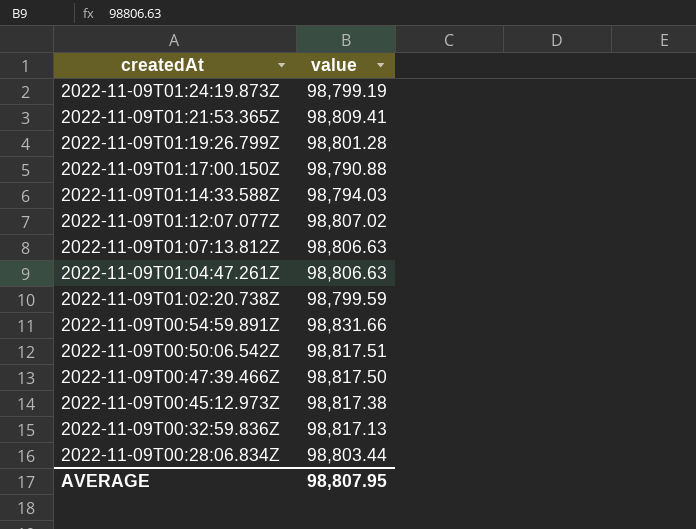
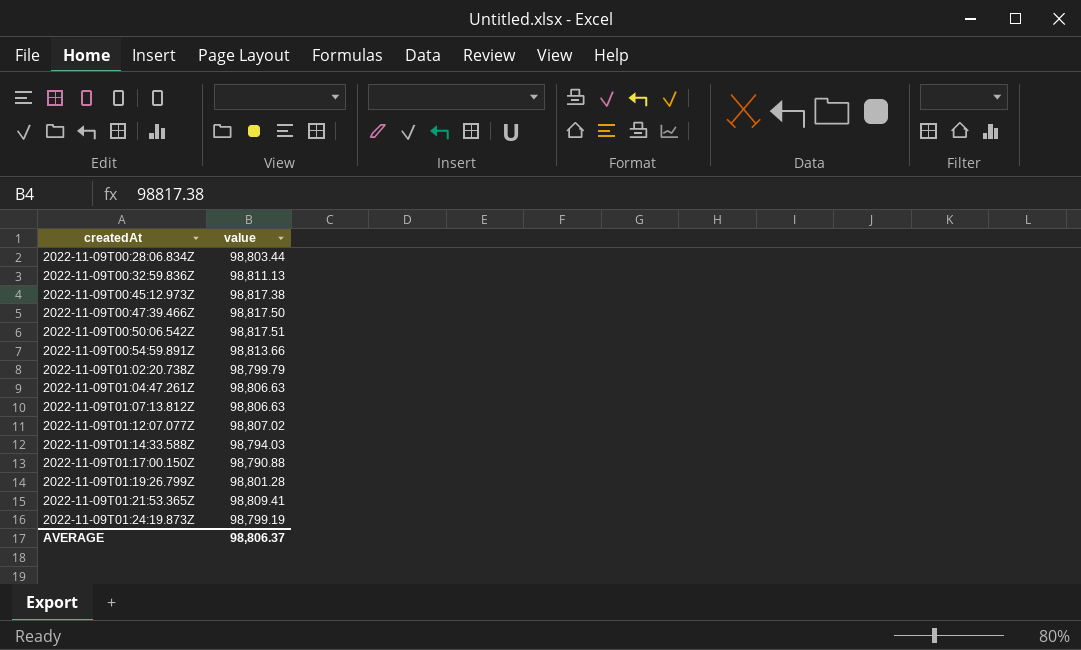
row order: createdAt descending -> createdAt ascending
2022-11-09T00:32:59.836Z | value: 98,817.13 -> 98,811.13
2022-11-09T00:54:59.891Z | value: 98,831.66 -> 98,813.66
2022-11-09T01:02:20.738Z | value: 98,799.59 -> 98,799.79
AVERAGE | value: 98,807.95 -> 98,806.37

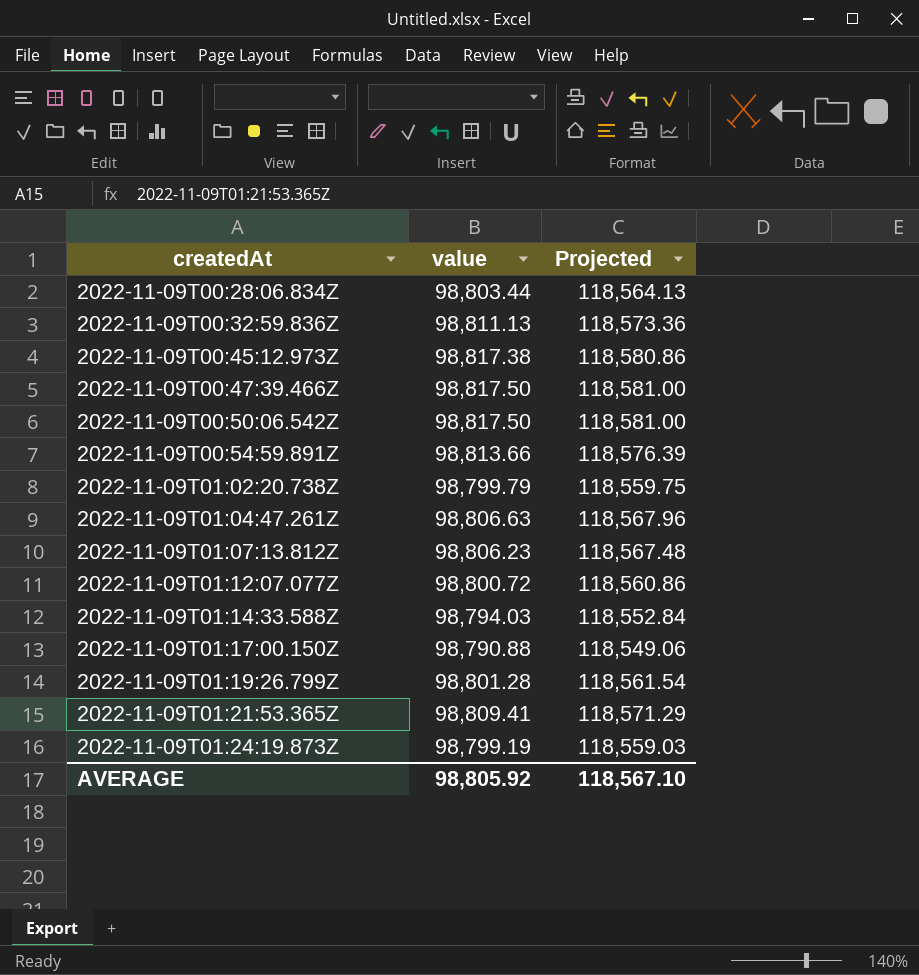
column Projected | formula: none -> [value] * 1.2
2022-11-09T00:50:06.542Z | value: 98,817.51 -> 98,817.50
2022-11-09T01:07:13.812Z | value: 98,806.63 -> 98,806.23
2022-11-09T01:12:07.077Z | value: 98,807.02 -> 98,800.72
AVERAGE | value: 98,806.37 -> 98,805.92

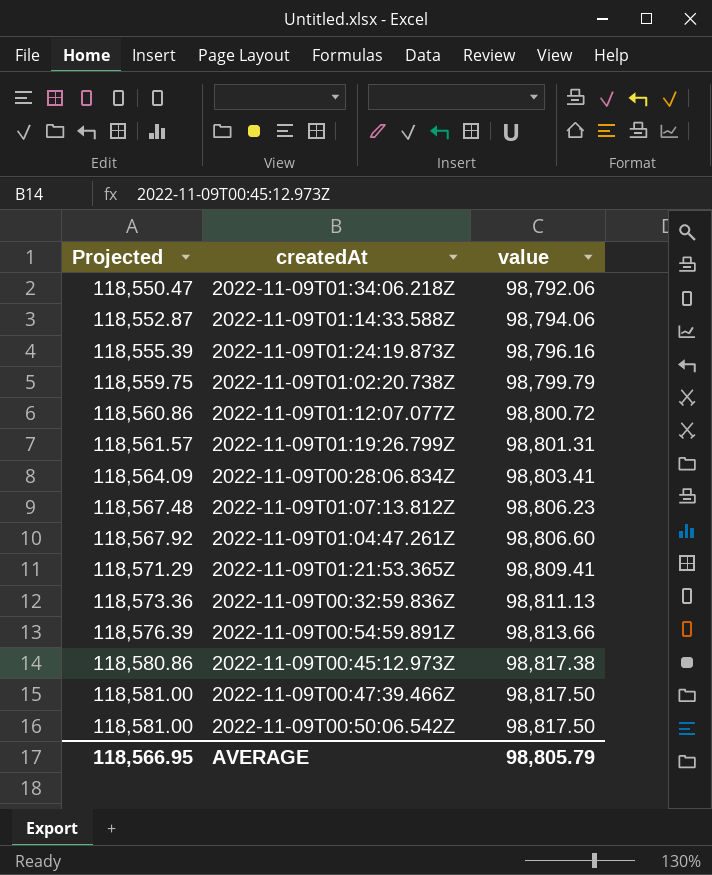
row order: createdAt ascending -> Projected ascending
column Projected | position: 3 -> 1
row 2022-11-09T01:17:00.150Z: 98,790.88 | 118,549.06 -> none
row 2022-11-09T01:34:06.218Z: none -> 118,550.47 | 98,792.06
2022-11-09T01:14:33.588Z | Projected: 118,552.84 -> 118,552.87
2022-11-09T01:14:33.588Z | value: 98,794.03 -> 98,794.06
2022-11-09T01:24:19.873Z | Projected: 118,559.03 -> 118,555.39
2022-11-09T01:24:19.873Z | value: 98,799.19 -> 98,796.16
2022-11-09T01:19:26.799Z | Projected: 118,561.54 -> 118,561.57
2022-11-09T01:19:26.799Z | value: 98,801.28 -> 98,801.31
2022-11-09T00:28:06.834Z | Projected: 118,564.13 -> 118,564.09
2022-11-09T00:28:06.834Z | value: 98,803.44 -> 98,803.41
2022-11-09T01:04:47.261Z | Projected: 118,567.96 -> 118,567.92
2022-11-09T01:04:47.261Z | value: 98,806.63 -> 98,806.60
AVERAGE | Projected: 118,567.10 -> 118,566.95
AVERAGE | value: 98,805.92 -> 98,805.79

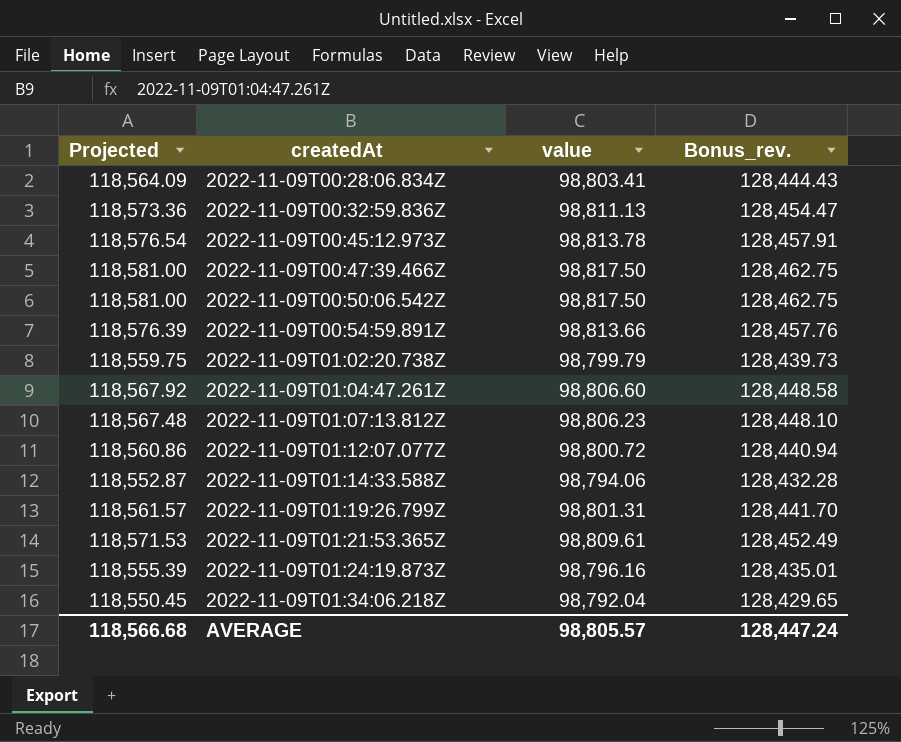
row order: Projected ascending -> createdAt ascending
column Bonus_rev. | formula: none -> [value] * 1.3
2022-11-09T00:45:12.973Z | Projected: 118,580.86 -> 118,576.54
2022-11-09T00:45:12.973Z | value: 98,817.38 -> 98,813.78
2022-11-09T01:21:53.365Z | Projected: 118,571.29 -> 118,571.53
2022-11-09T01:21:53.365Z | value: 98,809.41 -> 98,809.61
2022-11-09T01:34:06.218Z | Projected: 118,550.47 -> 118,550.45
2022-11-09T01:34:06.218Z | value: 98,792.06 -> 98,792.04
AVERAGE | Projected: 118,566.95 -> 118,566.68
AVERAGE | value: 98,805.79 -> 98,805.57

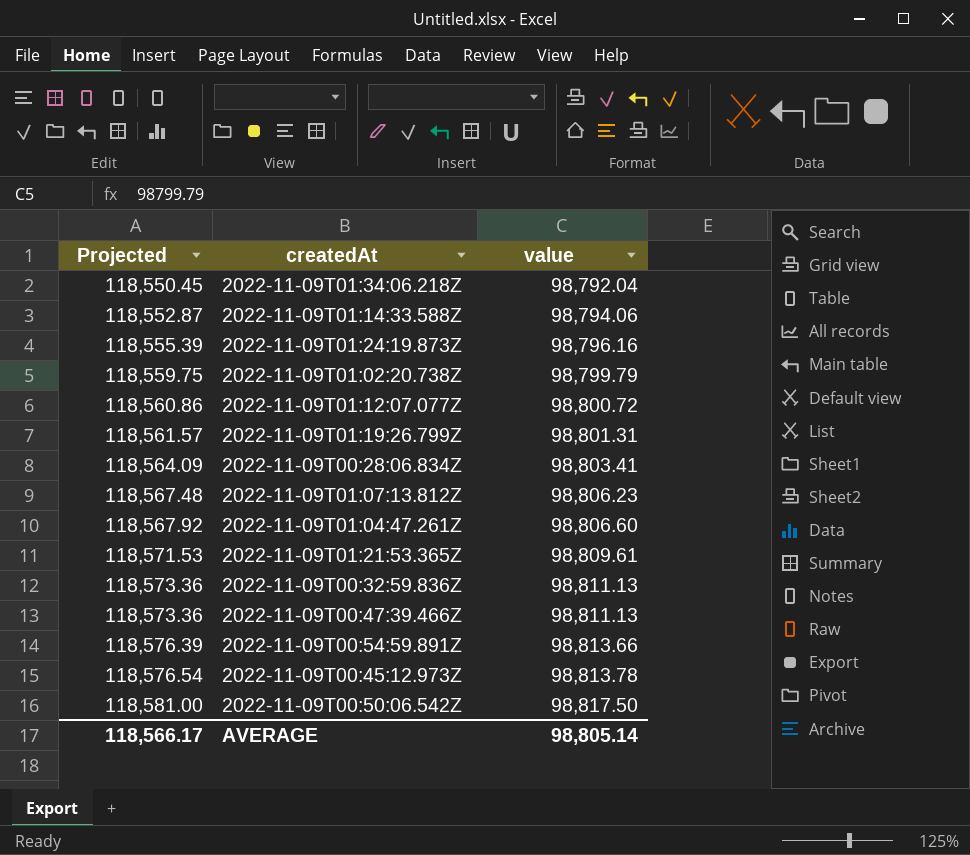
row order: createdAt ascending -> Projected ascending
column Bonus_rev. | formula: [value] * 1.3 -> none
2022-11-09T00:47:39.466Z | Projected: 118,581.00 -> 118,573.36
2022-11-09T00:47:39.466Z | value: 98,817.50 -> 98,811.13
AVERAGE | Projected: 118,566.68 -> 118,566.17
AVERAGE | value: 98,805.57 -> 98,805.14

